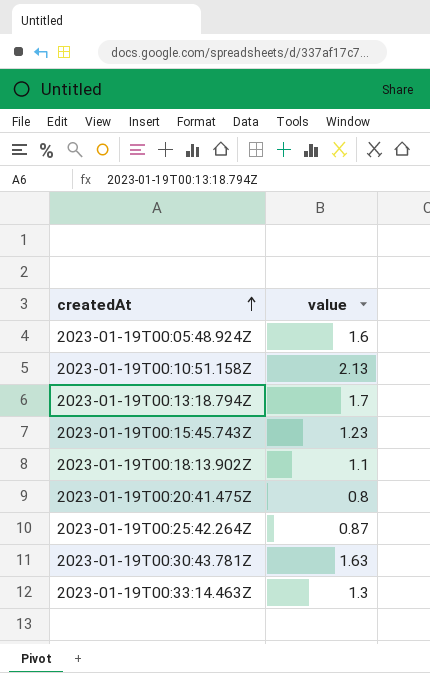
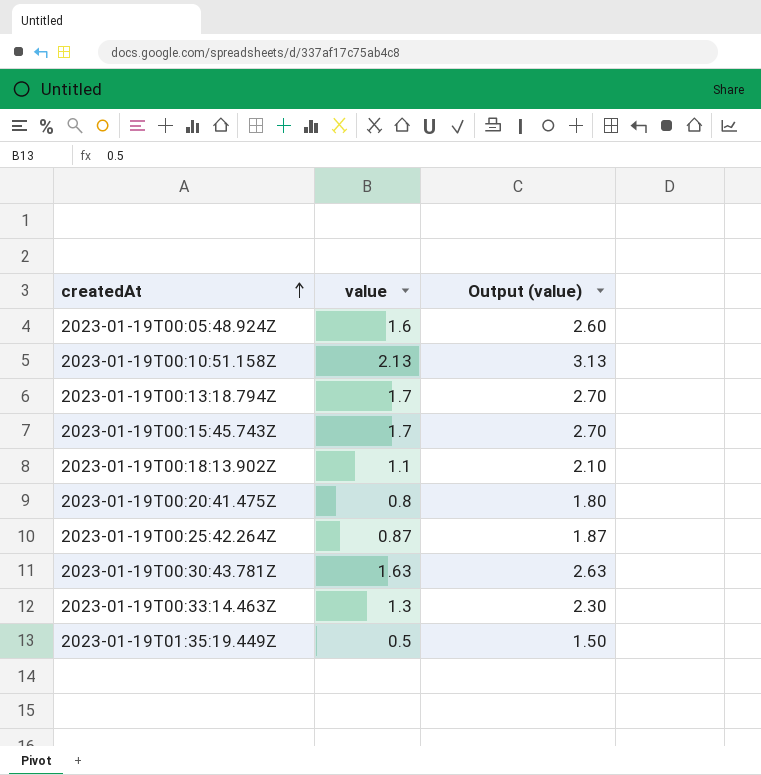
column Output (value) | formula: none -> [value] + 1
2023-01-19T00:15:45.743Z | value: 1.23 -> 1.7
row 2023-01-19T01:35:19.449Z: none -> 0.5 | 1.50

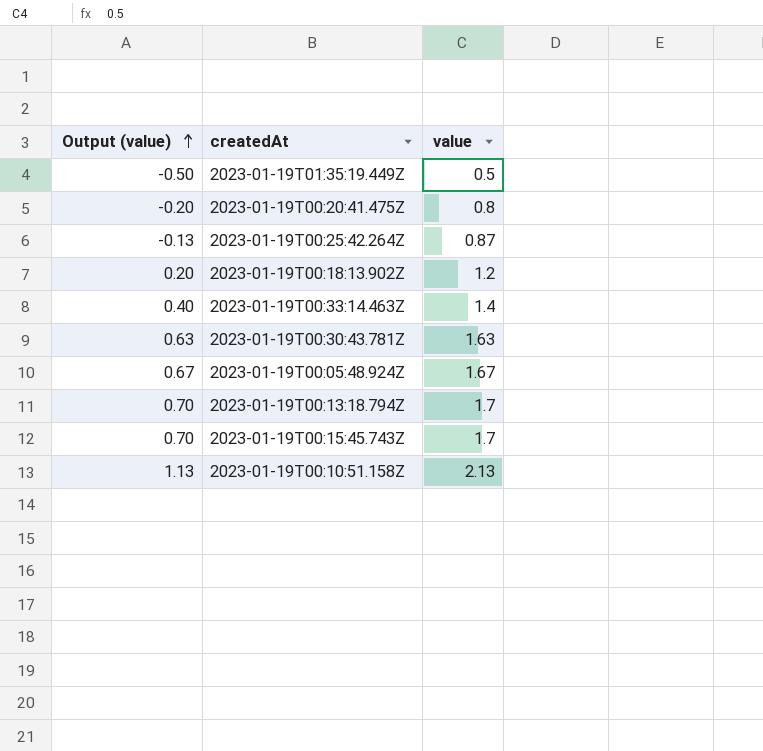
row order: createdAt ascending -> Output (value) ascending
column Output (value) | formula: [value] + 1 -> [value] - 1
column Output (value) | position: 3 -> 1
2023-01-19T00:18:13.902Z | value: 1.1 -> 1.2
2023-01-19T00:33:14.463Z | value: 1.3 -> 1.4
2023-01-19T00:05:48.924Z | value: 1.6 -> 1.67

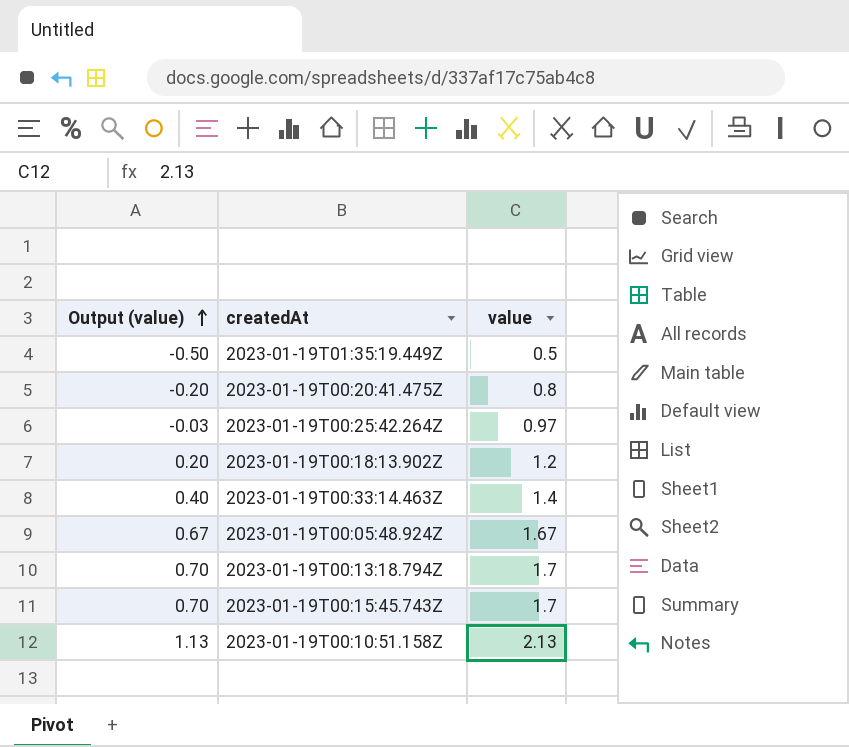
row 2023-01-19T00:30:43.781Z: 0.63 | 1.63 -> none
2023-01-19T00:25:42.264Z | Output (value): -0.13 -> -0.03
2023-01-19T00:25:42.264Z | value: 0.87 -> 0.97

